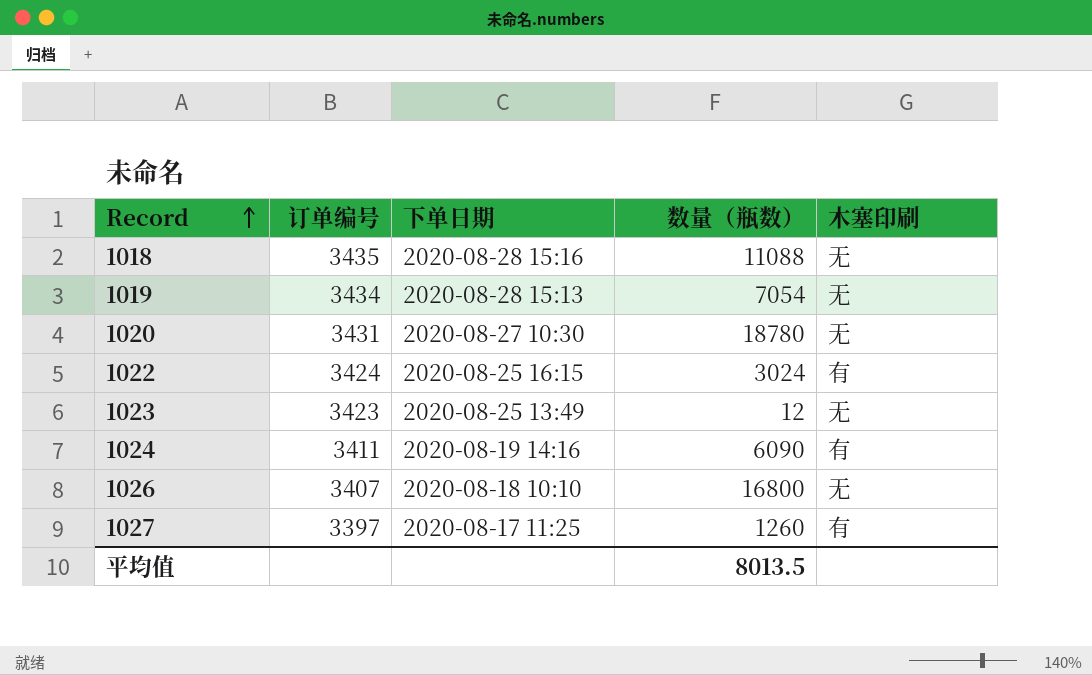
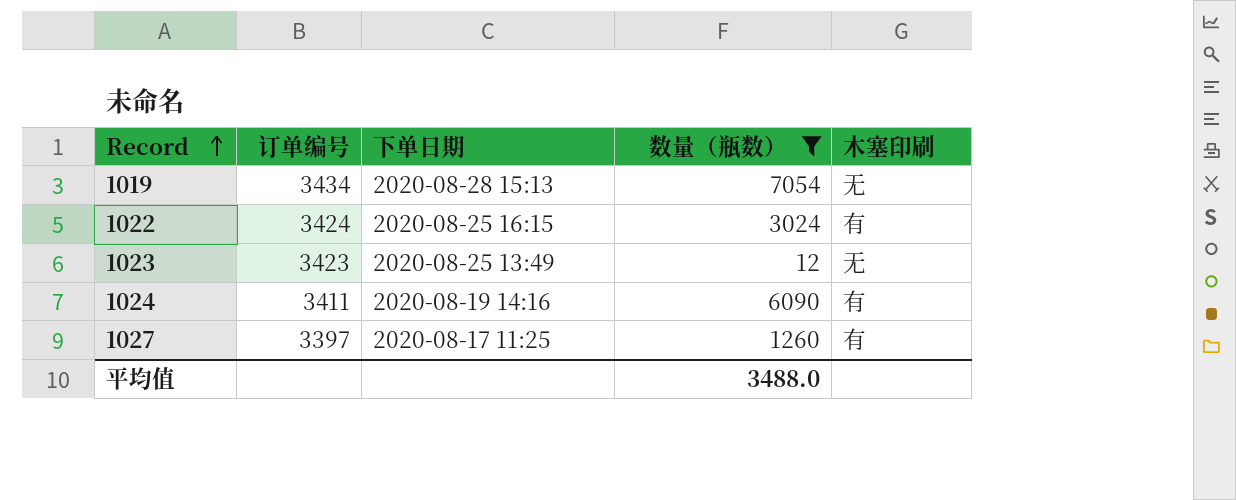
filter: none -> 数量（瓶数） <= 7054
平均值 | 数量（瓶数）: 8013.5 -> 3488.0

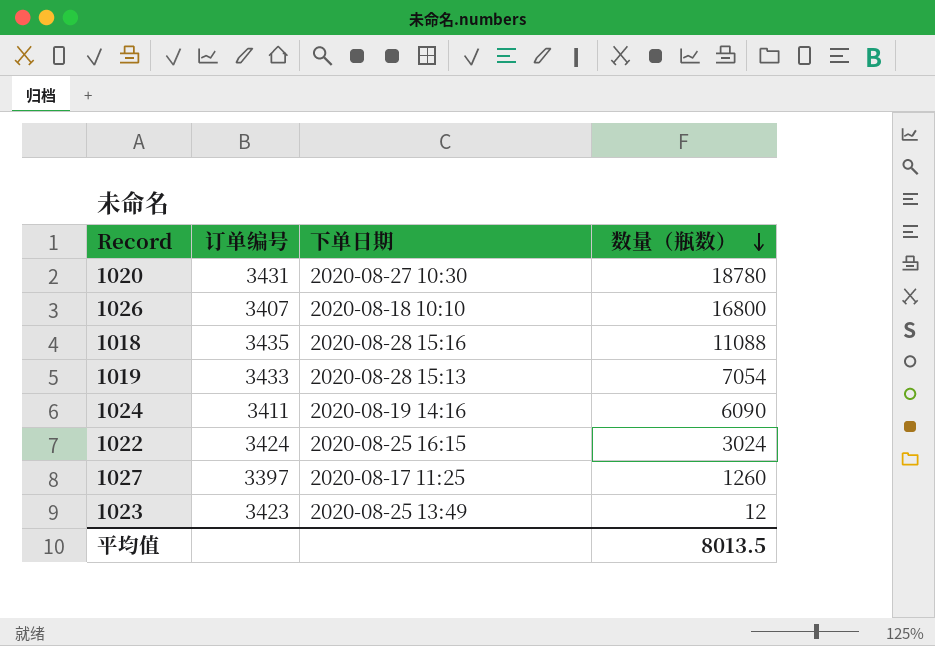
filter: 数量（瓶数） <= 7054 -> none
row order: Record ascending -> 数量（瓶数） descending
column 木塞印刷 | position: 5 -> none
1019 | 订单编号: 3434 -> 3433
平均值 | 数量（瓶数）: 3488.0 -> 8013.5

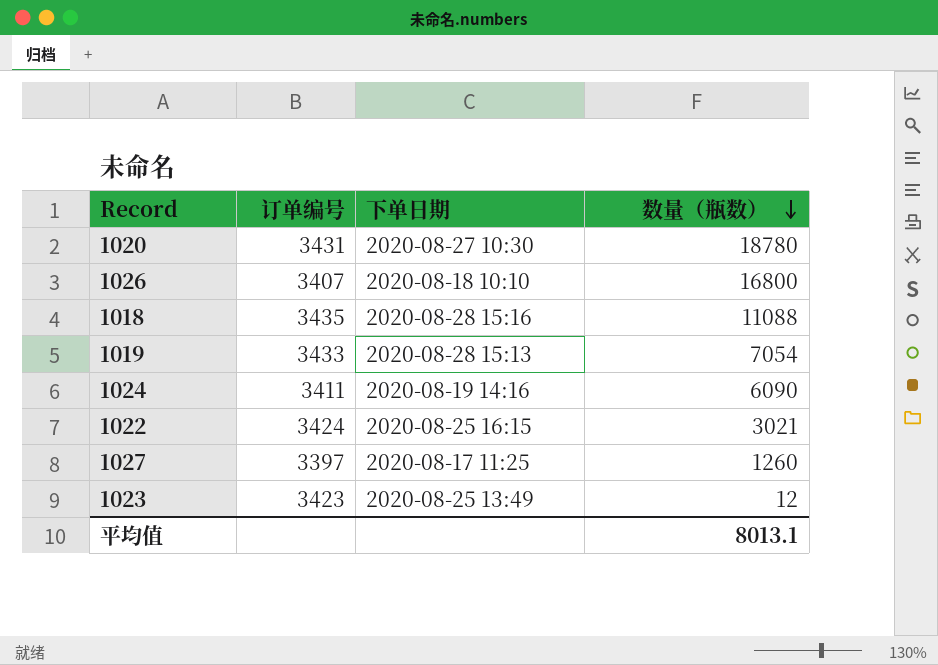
1022 | 数量（瓶数）: 3024 -> 3021
平均值 | 数量（瓶数）: 8013.5 -> 8013.1

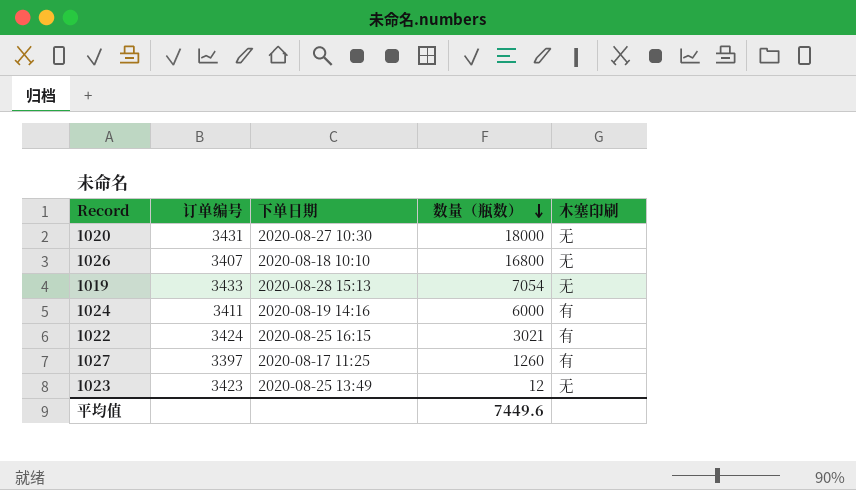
column 木塞印刷 | position: none -> 5
row 1018: 3435 | 2020-08-28 15:16 | 11088 -> none
1020 | 数量（瓶数）: 18780 -> 18000
1024 | 数量（瓶数）: 6090 -> 6000
平均值 | 数量（瓶数）: 8013.1 -> 7449.6

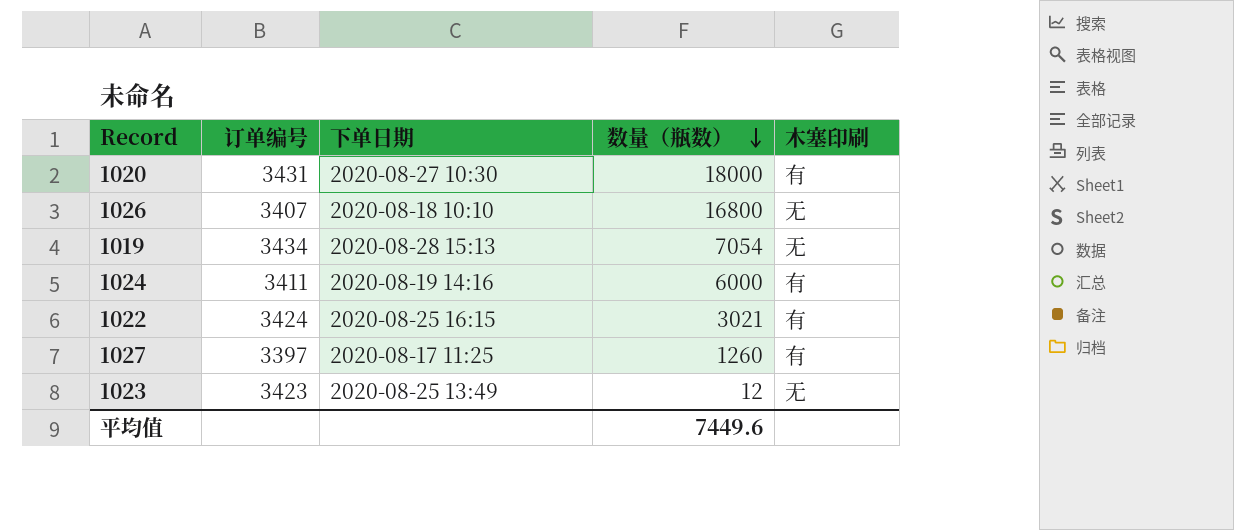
1020 | 木塞印刷: 无 -> 有
1019 | 订单编号: 3433 -> 3434

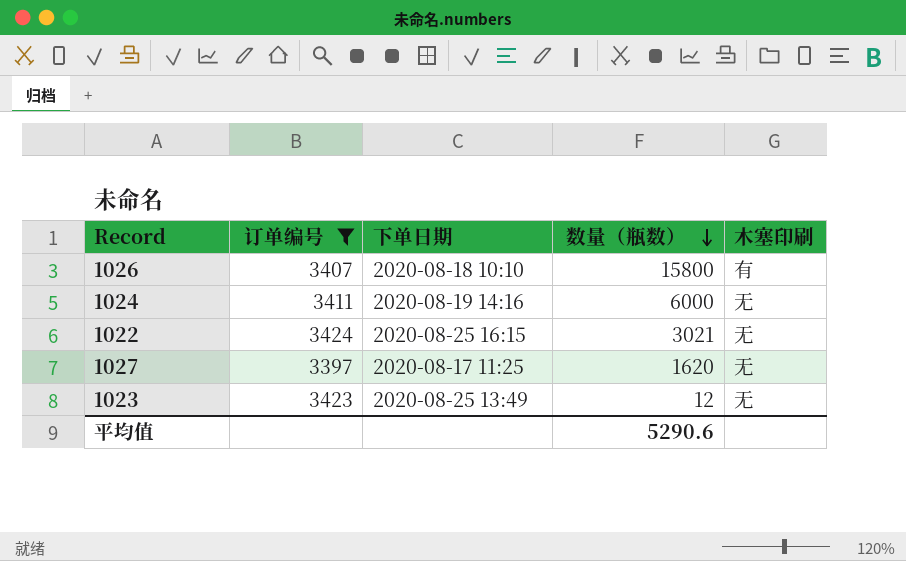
filter: none -> 订单编号 <= 3424
1026 | 数量（瓶数）: 16800 -> 15800
1026 | 木塞印刷: 无 -> 有
1024 | 木塞印刷: 有 -> 无
1022 | 木塞印刷: 有 -> 无
1027 | 数量（瓶数）: 1260 -> 1620
1027 | 木塞印刷: 有 -> 无
平均值 | 数量（瓶数）: 7449.6 -> 5290.6

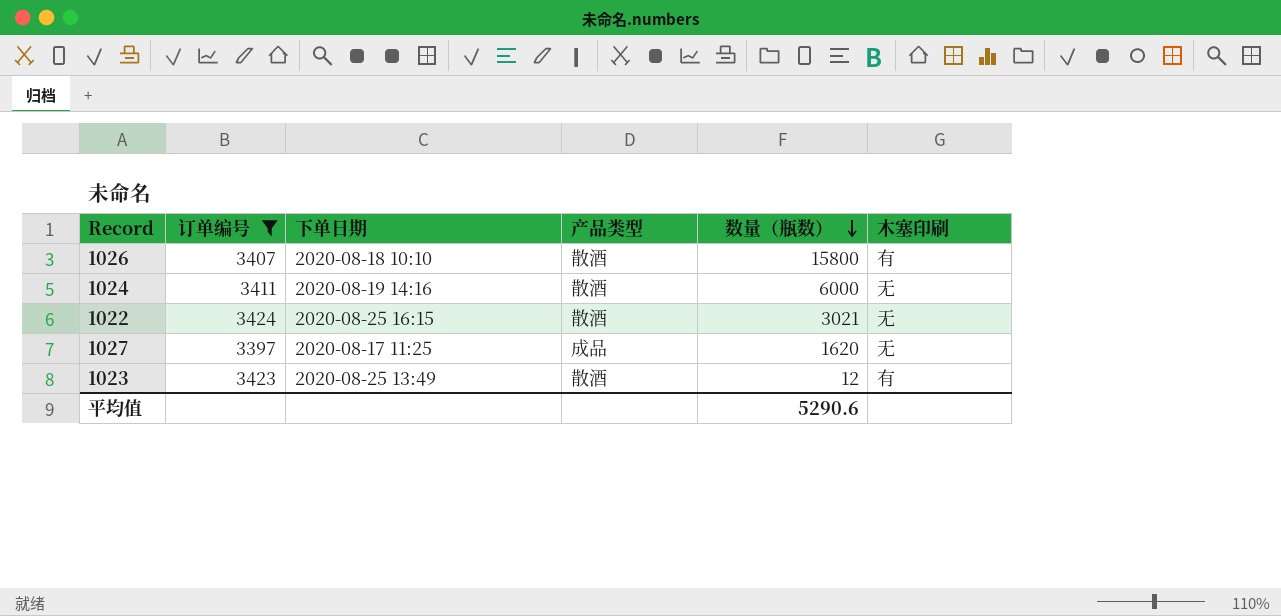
column 产品类型 | position: none -> 4
1023 | 木塞印刷: 无 -> 有

